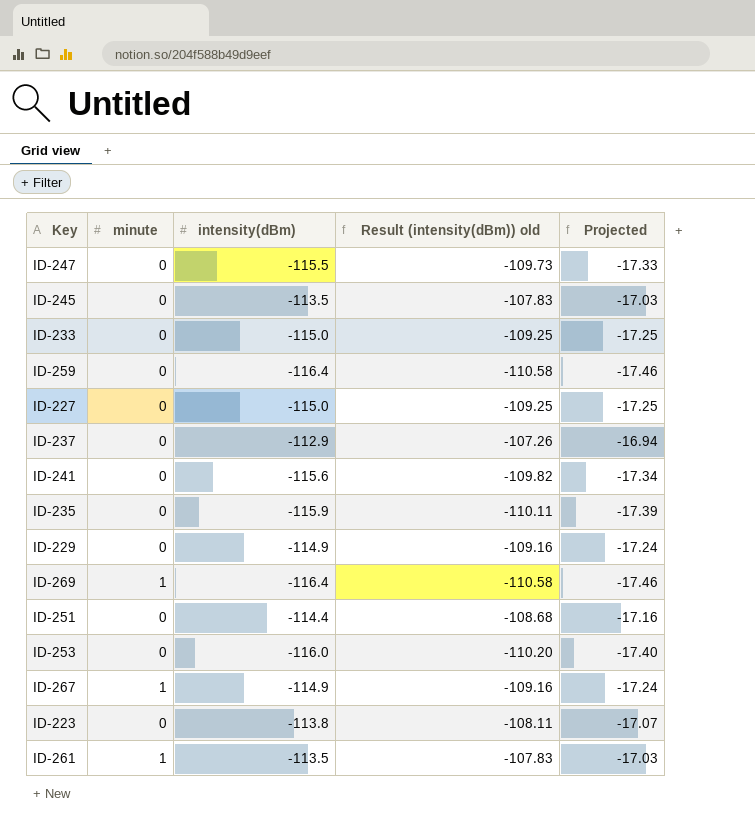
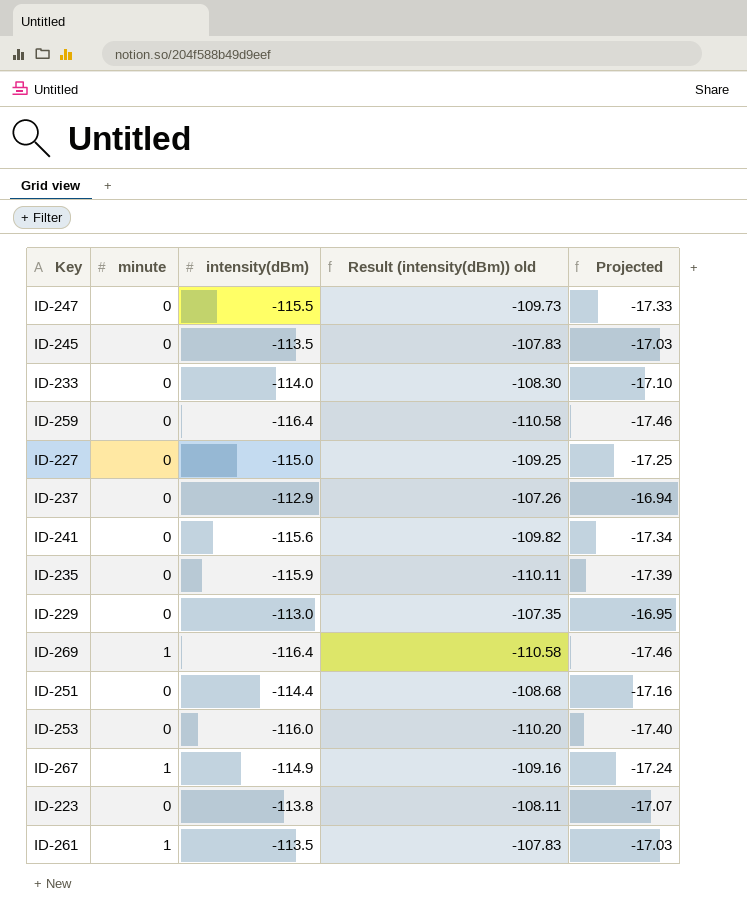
ID-233 | intensity(dBm): -115.0 -> -114.0
ID-233 | Result (intensity(dBm)) old: -109.25 -> -108.30
ID-233 | Projected: -17.25 -> -17.10
ID-229 | intensity(dBm): -114.9 -> -113.0
ID-229 | Result (intensity(dBm)) old: -109.16 -> -107.35
ID-229 | Projected: -17.24 -> -16.95

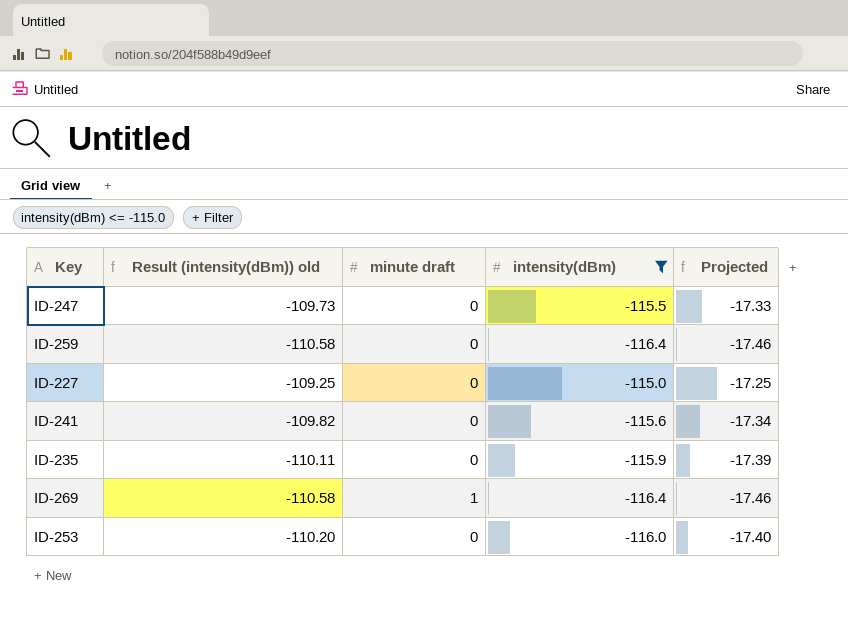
filter: none -> intensity(dBm) <= -115.0
column Result (intensity(dBm)) old | position: 4 -> 2
column name: minute -> minute draft

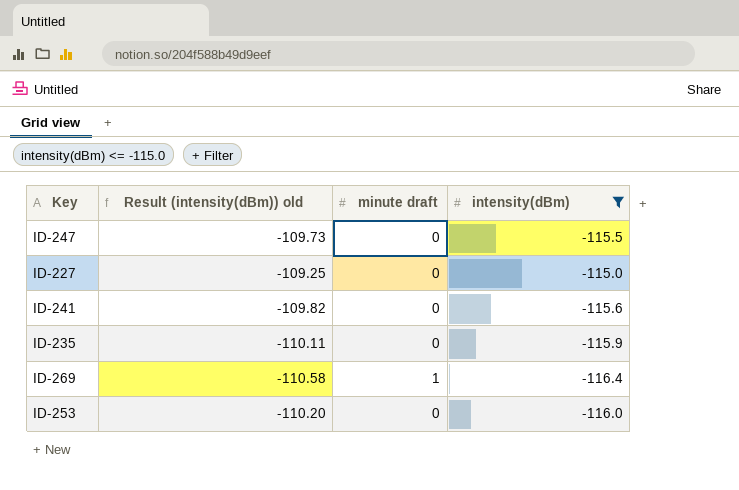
column Projected | formula: [intensity(dBm)] * 0.15 -> none
row ID-259: -110.58 | 0 | -116.4 | -17.46 -> none

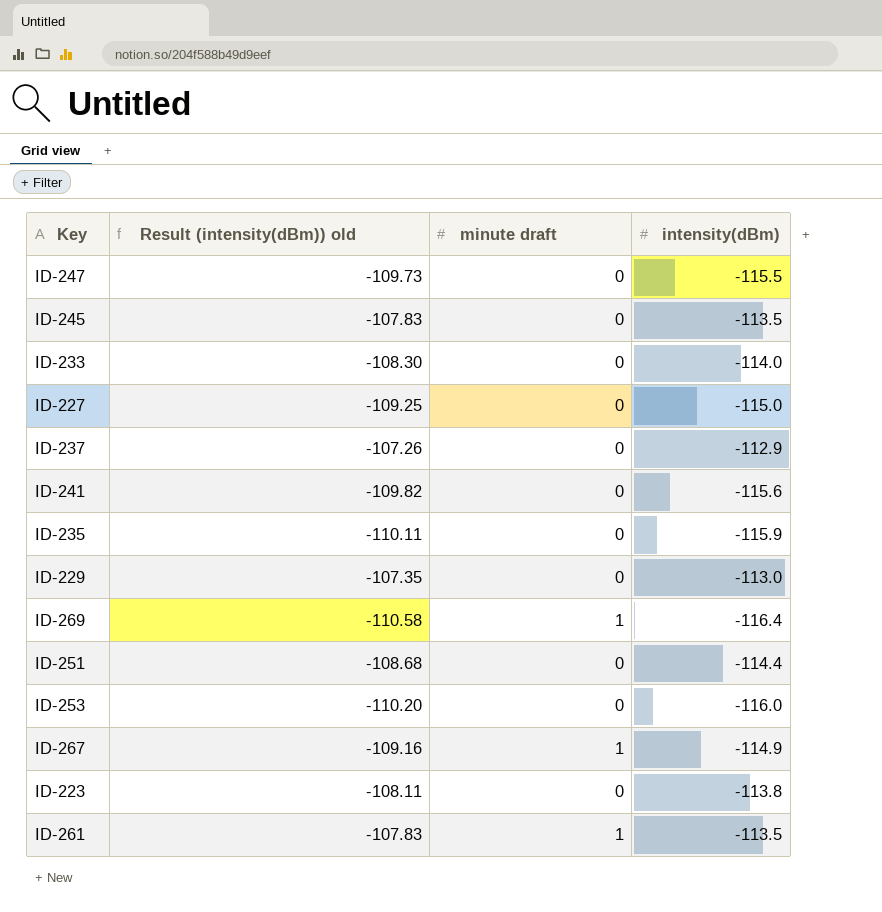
filter: intensity(dBm) <= -115.0 -> none

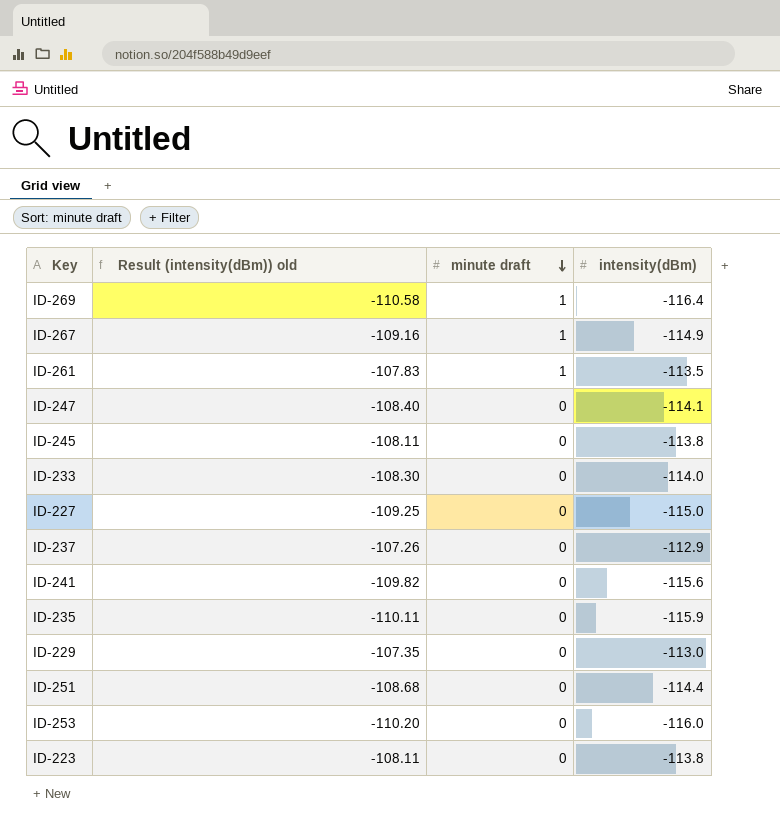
row order: none -> minute draft descending
ID-247 | Result (intensity(dBm)) old: -109.73 -> -108.40
ID-247 | intensity(dBm): -115.5 -> -114.1
ID-245 | Result (intensity(dBm)) old: -107.83 -> -108.11
ID-245 | intensity(dBm): -113.5 -> -113.8

